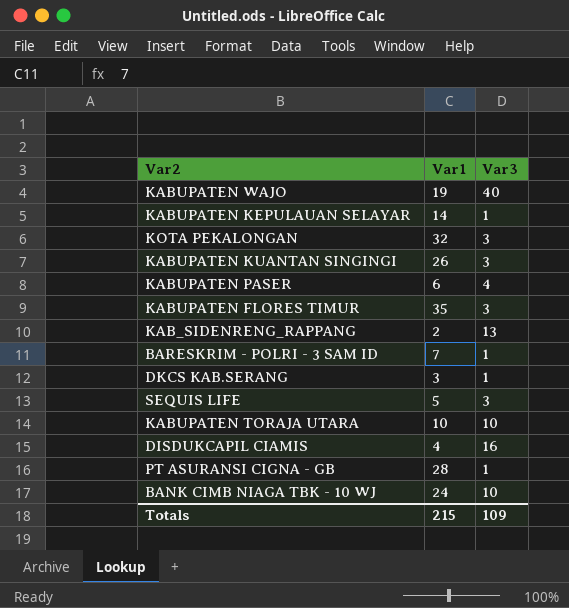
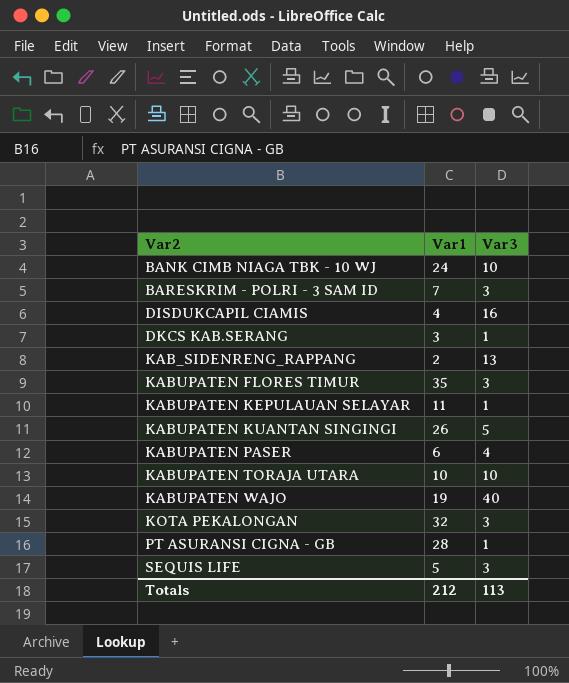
row order: none -> Var2 ascending
BARESKRIM - POLRI - 3 SAM ID | Var3: 1 -> 3
KABUPATEN KEPULAUAN SELAYAR | Var1: 14 -> 11
KABUPATEN KUANTAN SINGINGI | Var3: 3 -> 5
Totals | Var1: 215 -> 212
Totals | Var3: 109 -> 113

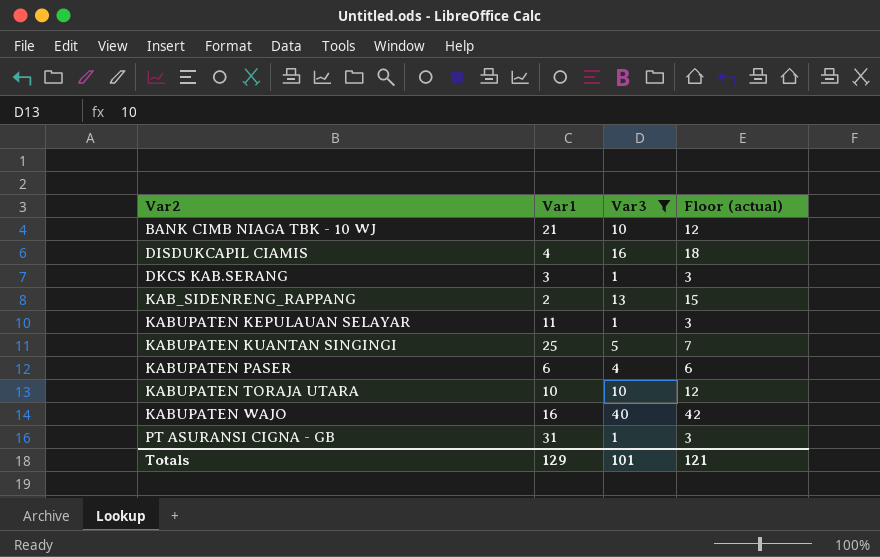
filter: none -> Var3 != 3
column Floor (actual) | formula: none -> [Var3] + 2
BANK CIMB NIAGA TBK - 10 WJ | Var1: 24 -> 21
KABUPATEN KUANTAN SINGINGI | Var1: 26 -> 25
KABUPATEN WAJO | Var1: 19 -> 16
PT ASURANSI CIGNA - GB | Var1: 28 -> 31
Totals | Var1: 212 -> 129
Totals | Var3: 113 -> 101

